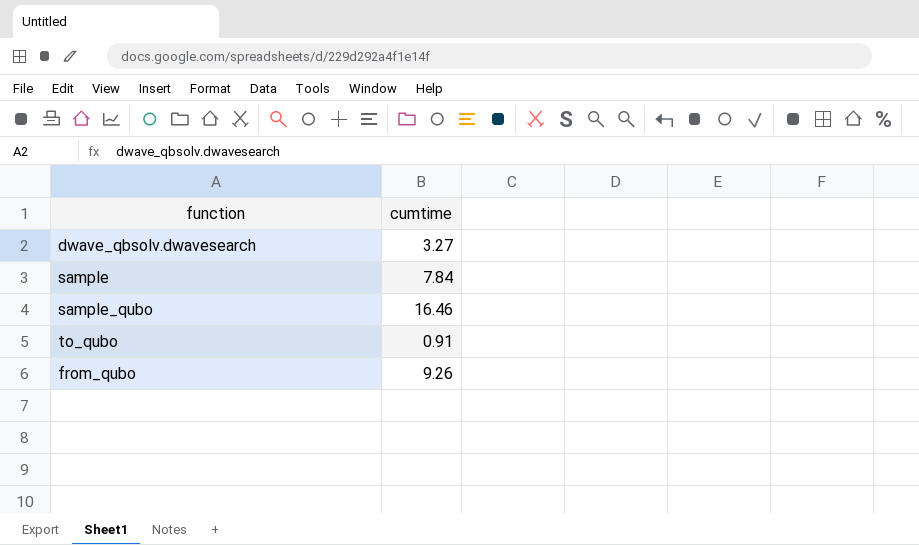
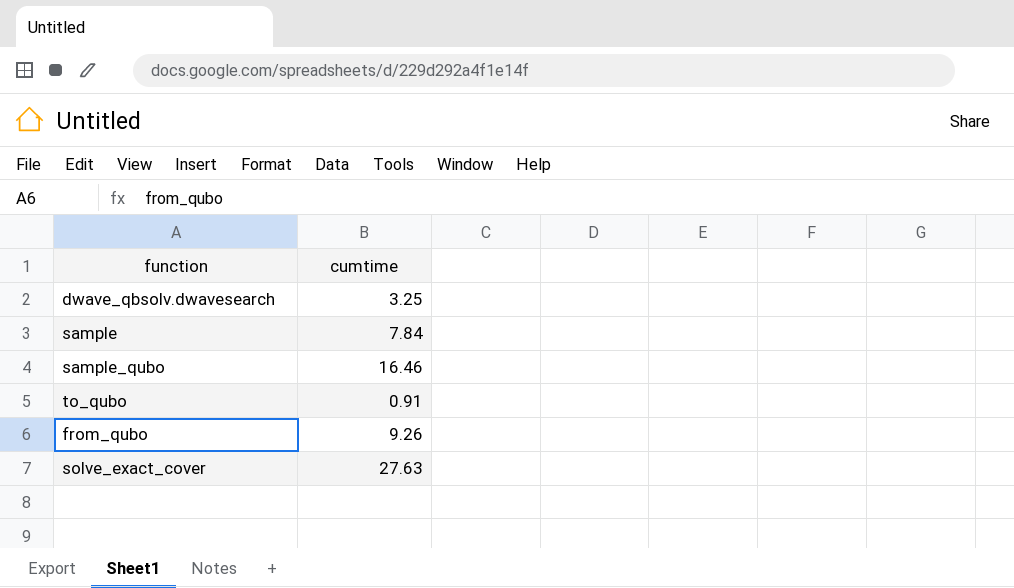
dwave_qbsolv.dwavesearch | cumtime: 3.27 -> 3.25
row solve_exact_cover: none -> 27.63

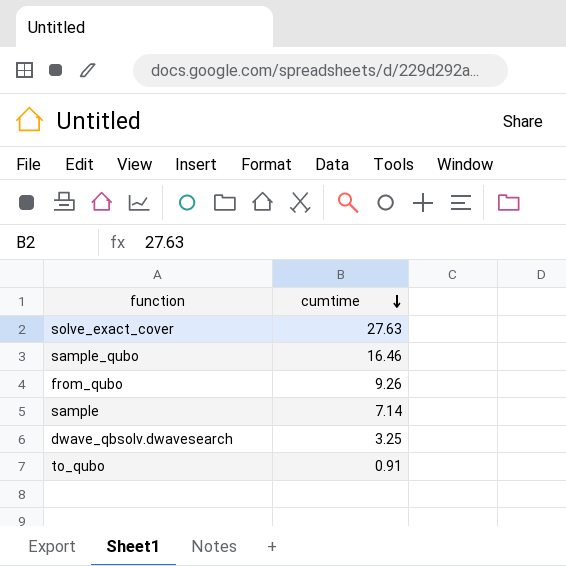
row order: none -> cumtime descending
sample | cumtime: 7.84 -> 7.14

